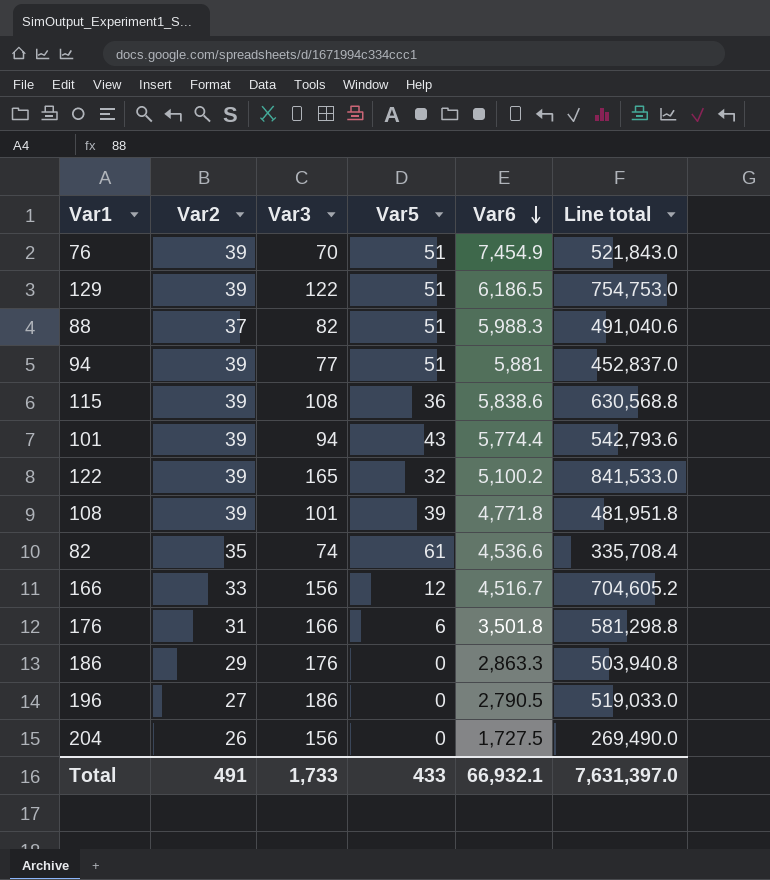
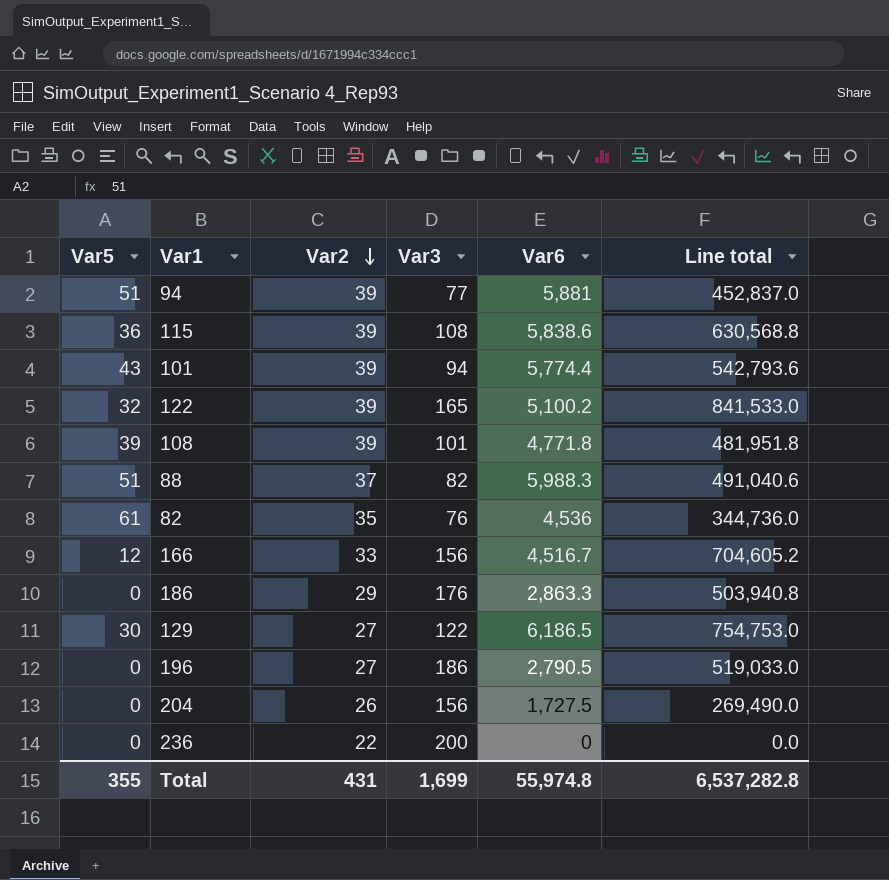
row order: Var6 descending -> Var2 descending
column Var5 | position: 4 -> 1
row 76: 39 | 70 | 51 | 7,454.9 | 521,843.0 -> none
row 176: 31 | 166 | 6 | 3,501.8 | 581,298.8 -> none
82 | Var3: 74 -> 76
82 | Var6: 4,536.6 -> 4,536
82 | Line total: 335,708.4 -> 344,736.0
129 | Var5: 51 -> 30
129 | Var2: 39 -> 27
row 236: none -> 0 | 22 | 200 | 0 | 0.0
Total | Var5: 433 -> 355
Total | Var2: 491 -> 431
Total | Var3: 1,733 -> 1,699
Total | Var6: 66,932.1 -> 55,974.8
Total | Line total: 7,631,397.0 -> 6,537,282.8

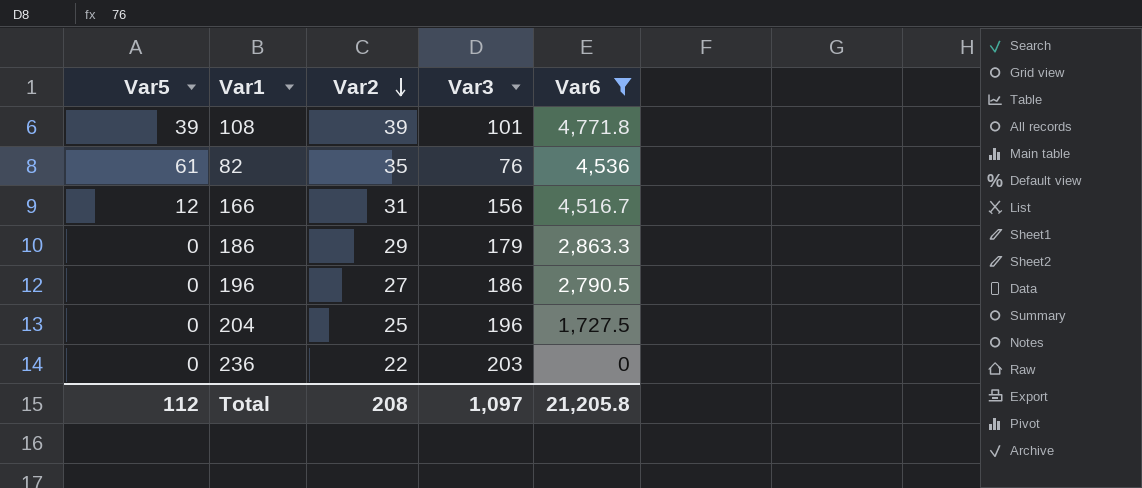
filter: none -> Var6 <= 4,771.8
column Line total | formula: [Var3] * [Var6] -> none
166 | Var2: 33 -> 31
186 | Var3: 176 -> 179
204 | Var2: 26 -> 25
204 | Var3: 156 -> 196
236 | Var3: 200 -> 203
Total | Var5: 355 -> 112
Total | Var2: 431 -> 208
Total | Var3: 1,699 -> 1,097
Total | Var6: 55,974.8 -> 21,205.8

